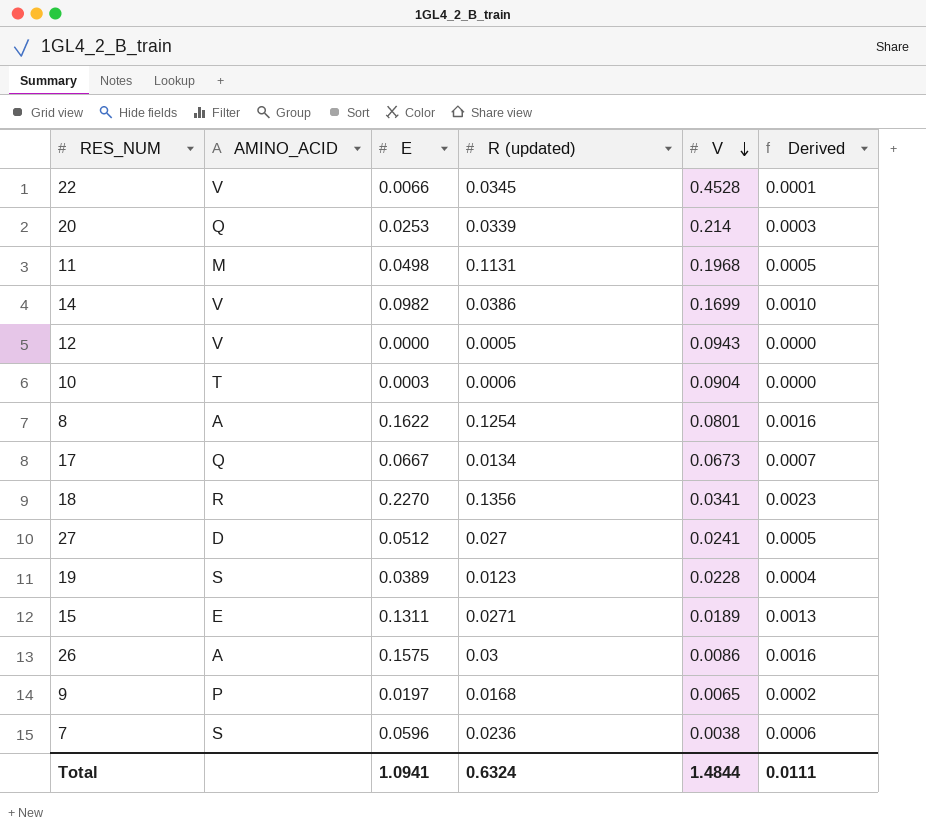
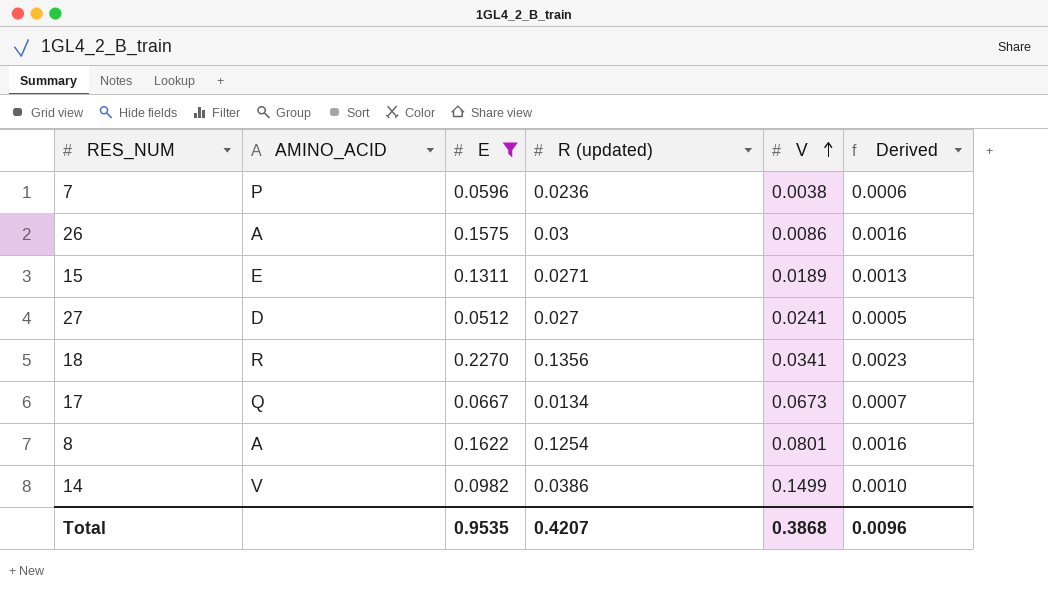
filter: none -> E >= 0.0512
row order: V descending -> V ascending
7 | AMINO_ACID: S -> P
14 | V: 0.1699 -> 0.1499
Total | E: 1.0941 -> 0.9535
Total | R (updated): 0.6324 -> 0.4207
Total | V: 1.4844 -> 0.3868
Total | Derived: 0.0111 -> 0.0096

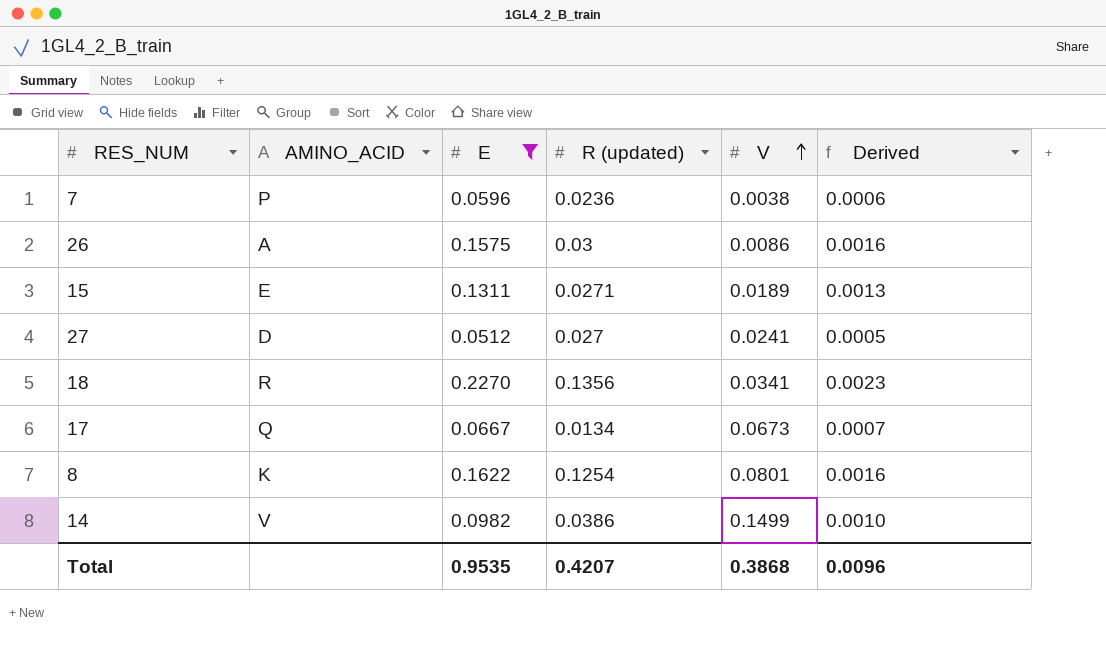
8 | AMINO_ACID: A -> K

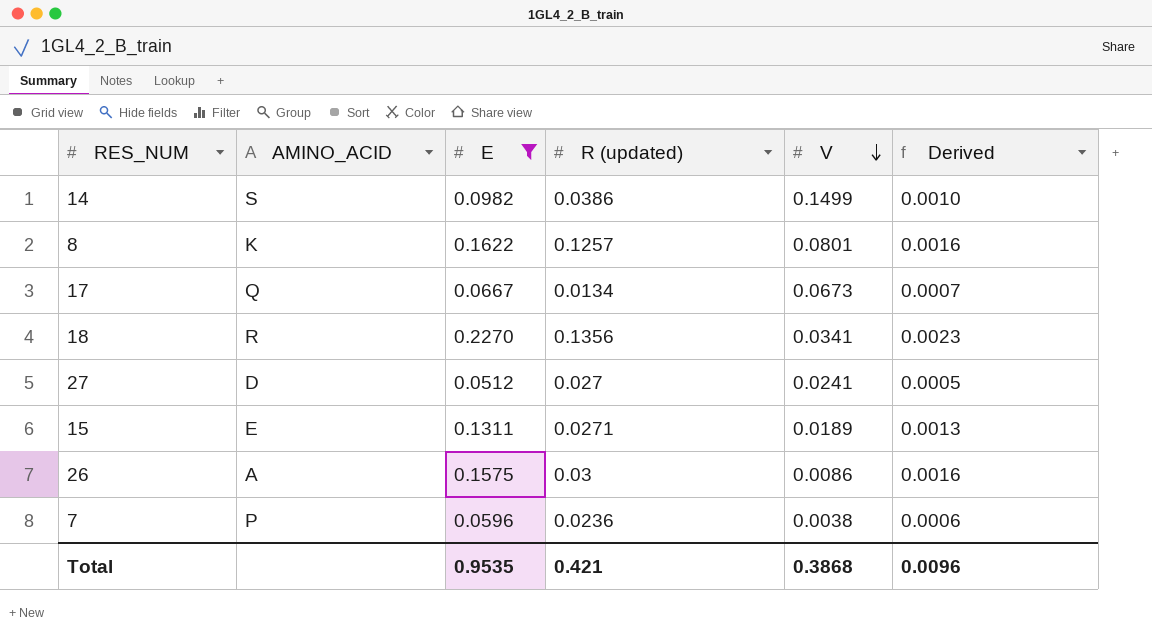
row order: V ascending -> V descending
14 | AMINO_ACID: V -> S
8 | R (updated): 0.1254 -> 0.1257
Total | R (updated): 0.4207 -> 0.421

